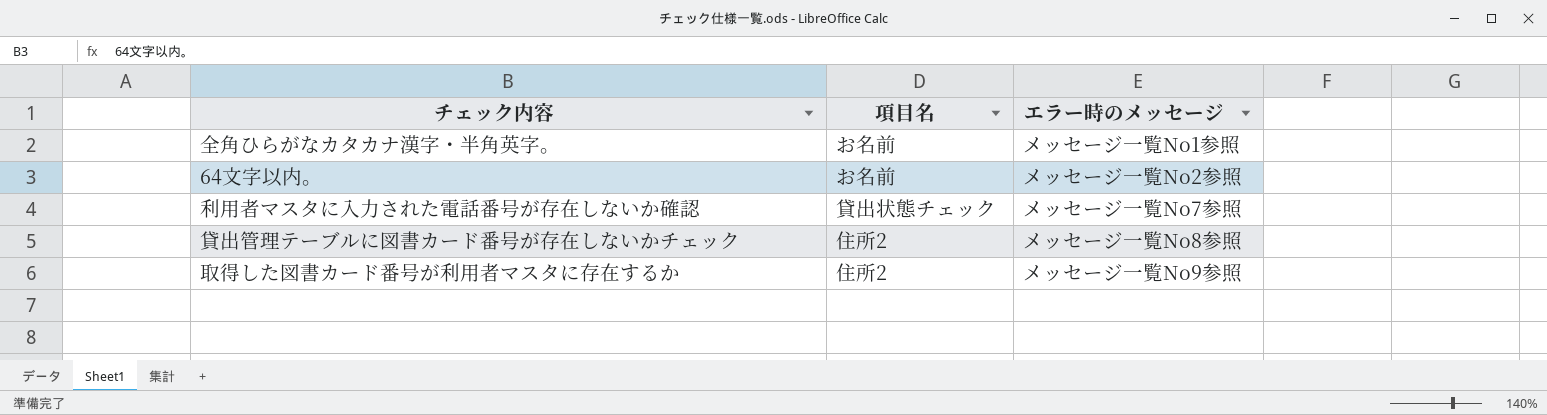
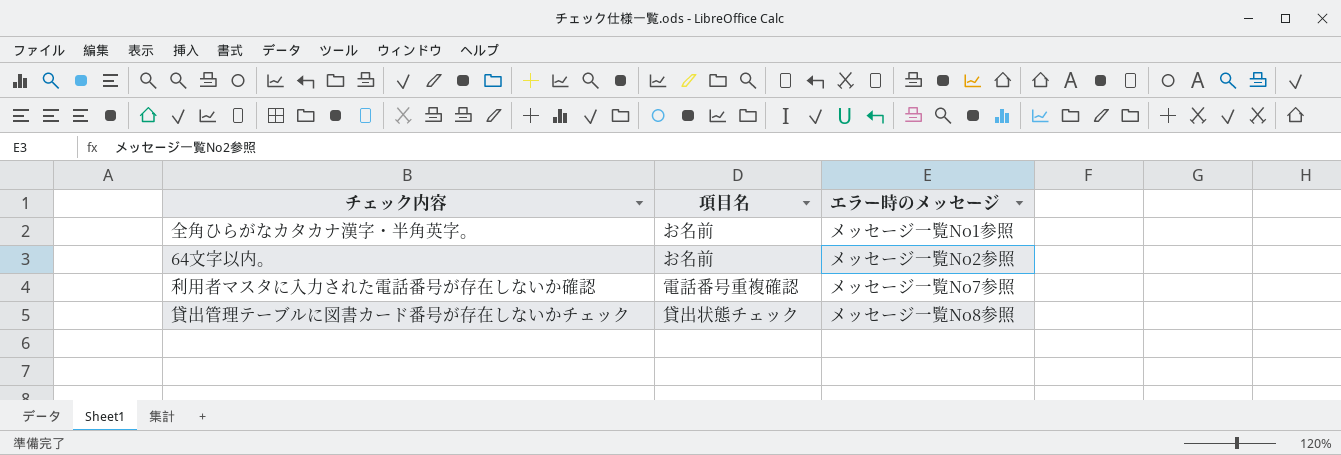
row 取得した図書カード番号が利用者マスタに存在するか: 住所2 | メッセージ一覧No9参照 -> none
利用者マスタに入力された電話番号が存在しないか確認 | 項目名: 貸出状態チェック -> 電話番号重複確認
貸出管理テーブルに図書カード番号が存在しないかチェック | 項目名: 住所2 -> 貸出状態チェック

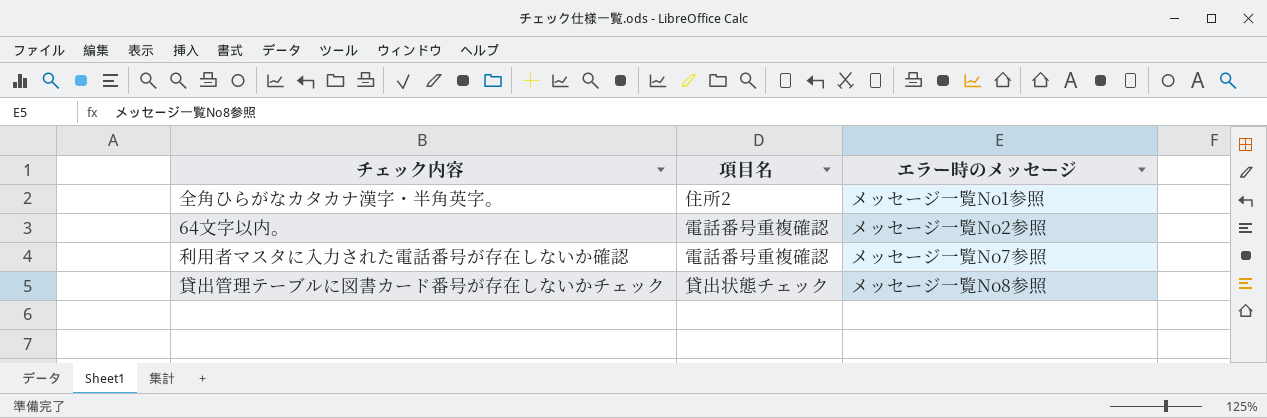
全角ひらがなカタカナ漢字・半角英字。 | 項目名: お名前 -> 住所2
64文字以内。 | 項目名: お名前 -> 電話番号重複確認

